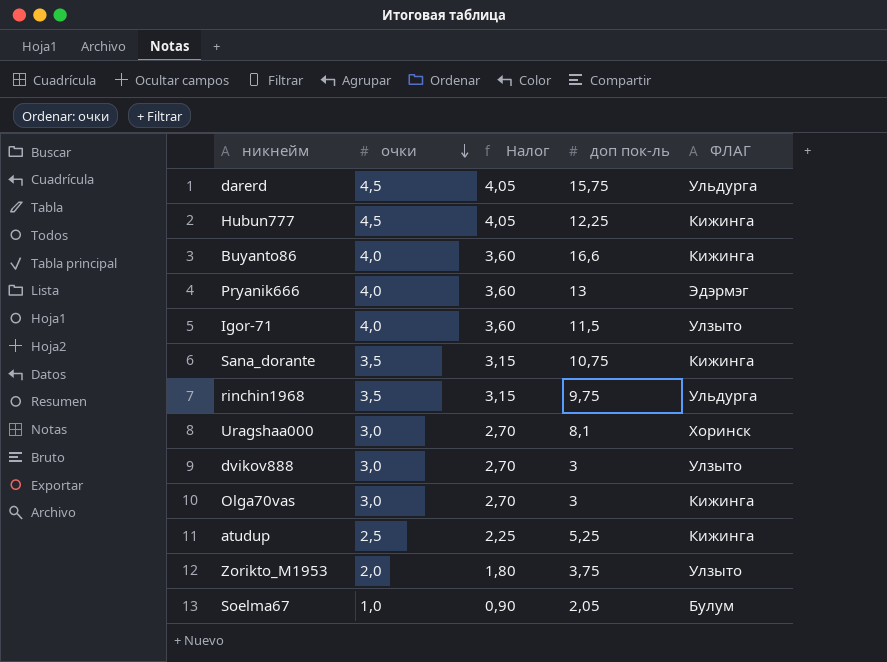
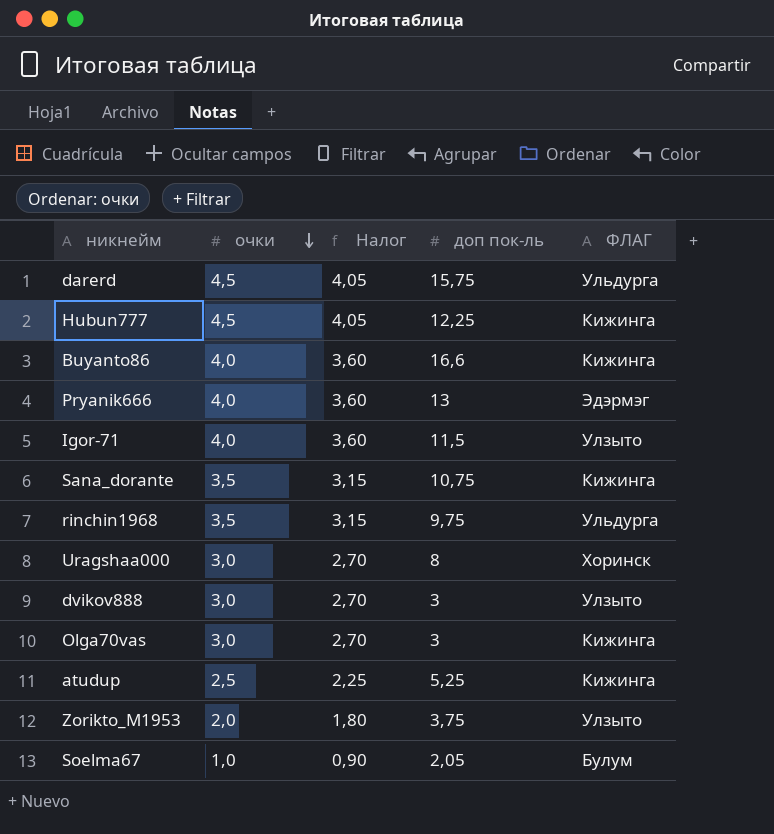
Uragshaa000 | доп пок-ль: 8,1 -> 8

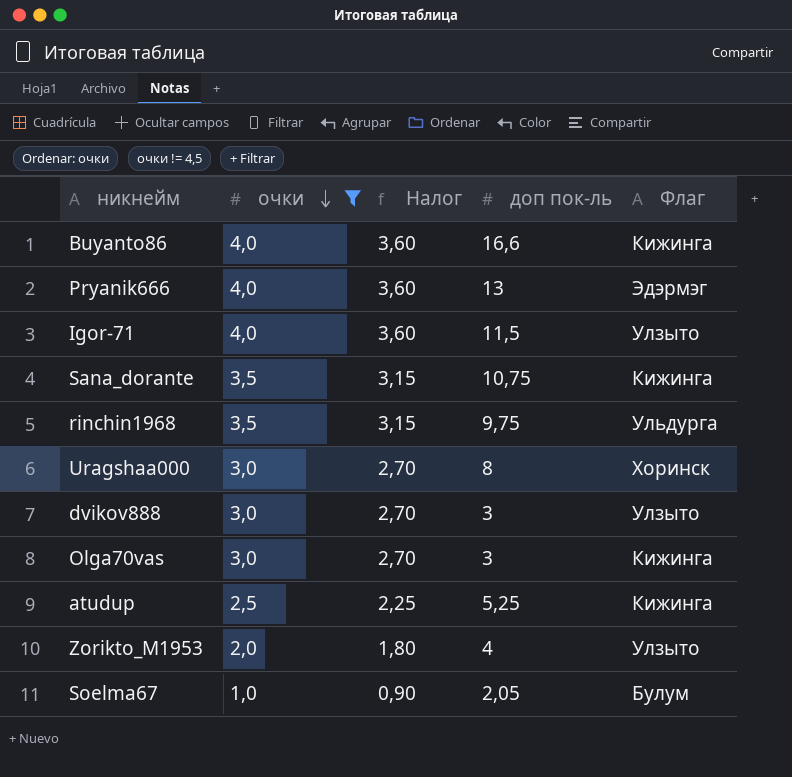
filter: none -> очки != 4,5
column name: ФЛАГ -> Флаг
Zorikto_M1953 | доп пок-ль: 3,75 -> 4

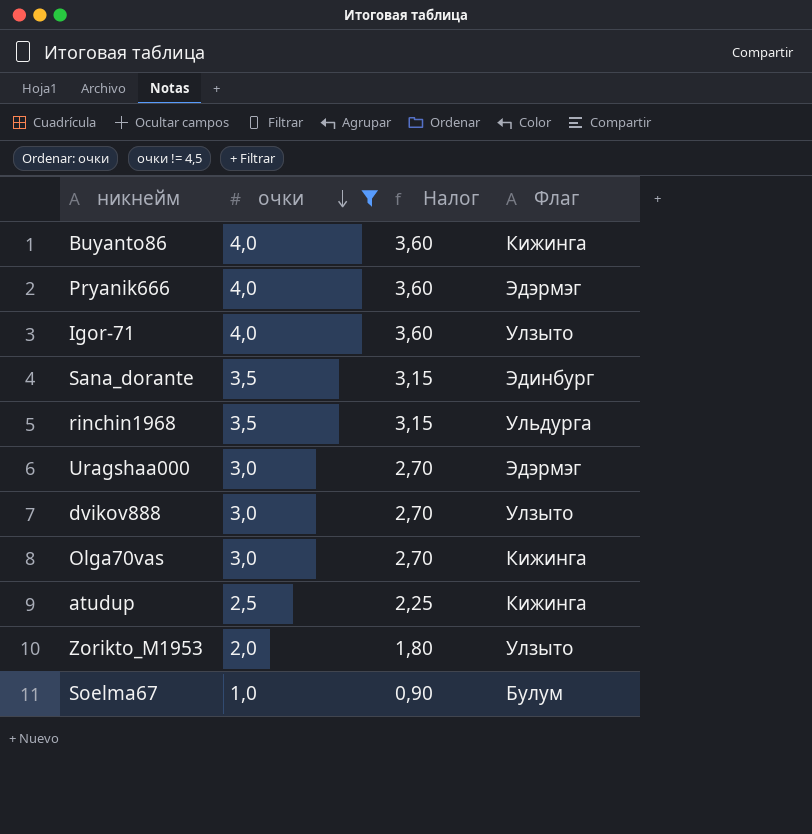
column доп пок-ль | position: 4 -> none
Sana_dorante | Флаг: Кижинга -> Эдинбург
Uragshaa000 | Флаг: Хоринск -> Эдэрмэг

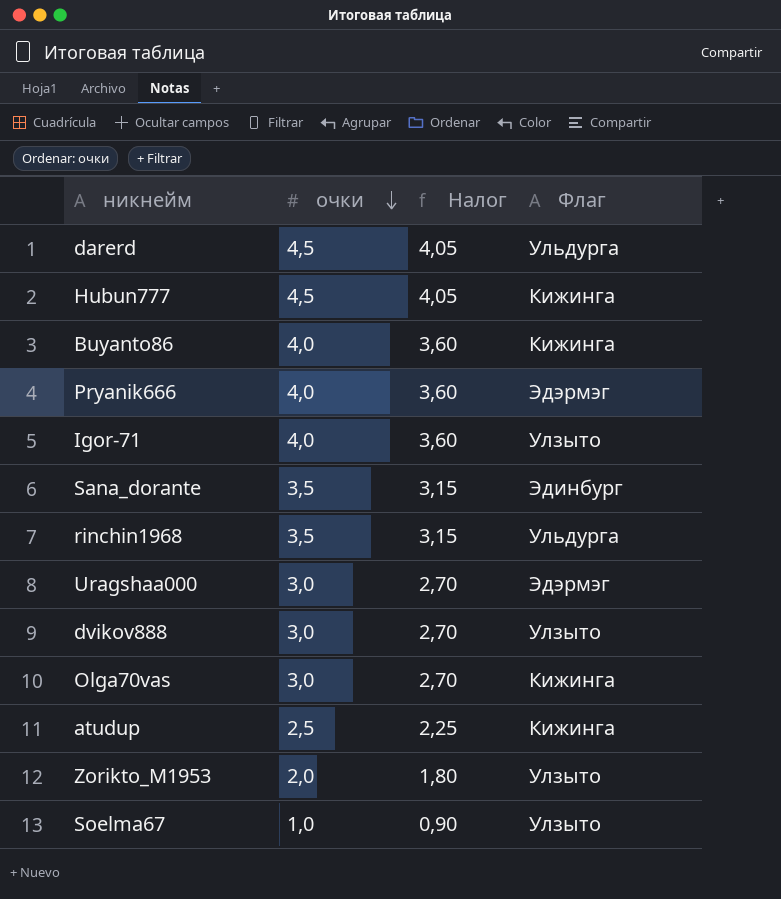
filter: очки != 4,5 -> none
Soelma67 | Флаг: Булум -> Улзыто

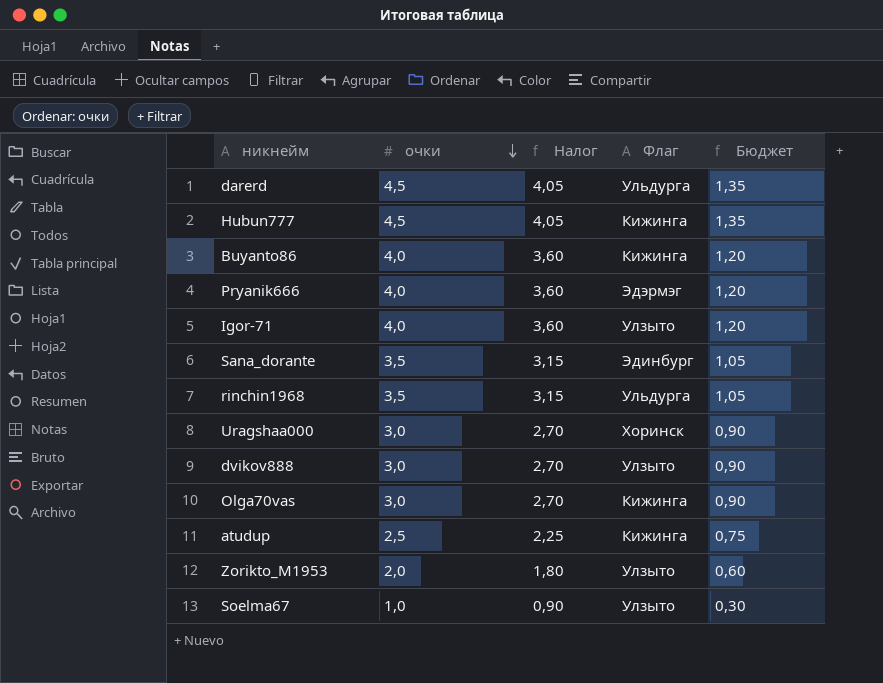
column Бюджет | formula: none -> [очки] * 0,3
Uragshaa000 | Флаг: Эдэрмэг -> Хоринск

